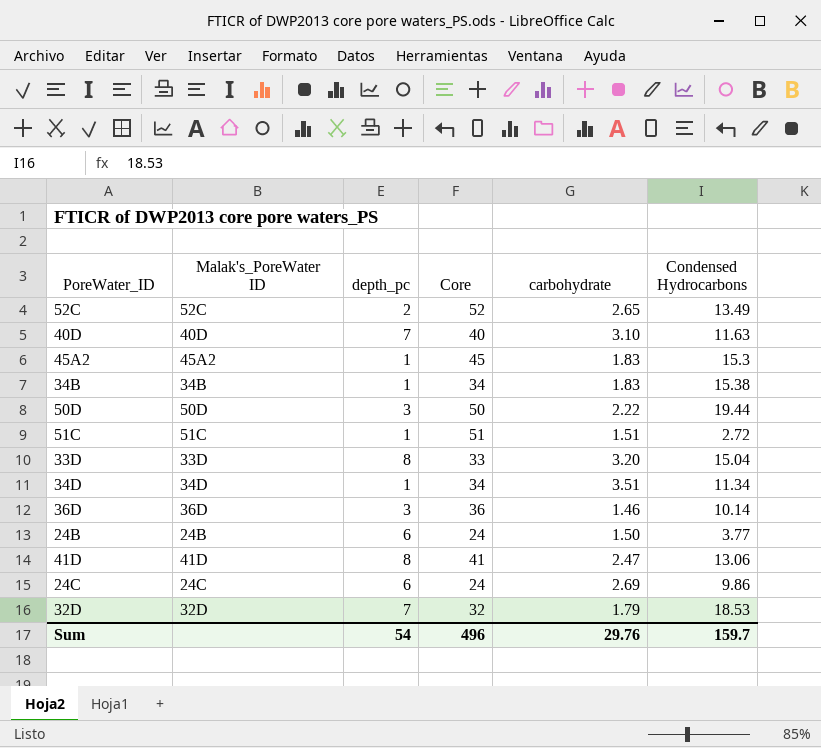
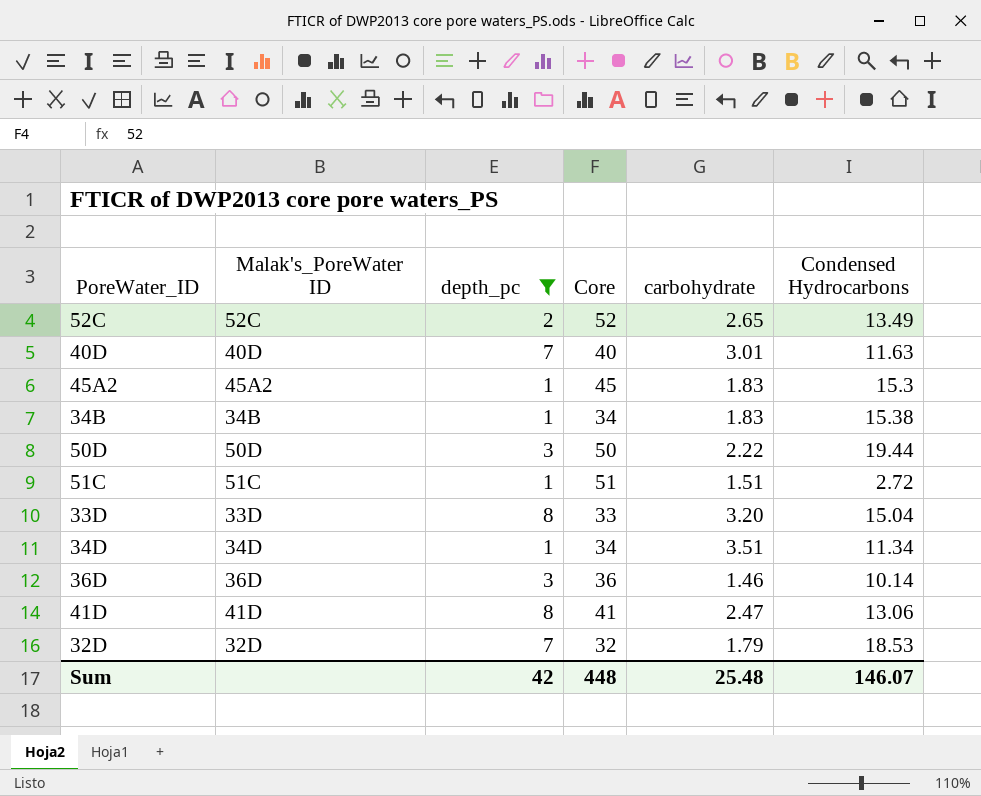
filter: none -> depth_pc != 6
40D | carbohydrate: 3.10 -> 3.01
Sum | depth_pc: 54 -> 42
Sum | Core: 496 -> 448
Sum | carbohydrate: 29.76 -> 25.48
Sum | Condensed Hydrocarbons: 159.7 -> 146.07

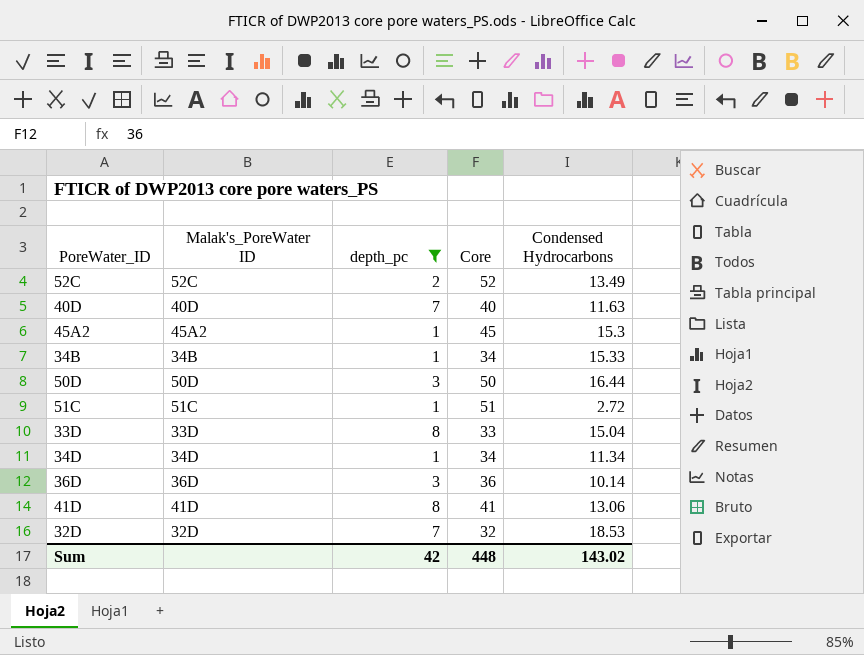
column carbohydrate | position: 5 -> none
34B | Condensed Hydrocarbons: 15.38 -> 15.33
50D | Condensed Hydrocarbons: 19.44 -> 16.44
Sum | Condensed Hydrocarbons: 146.07 -> 143.02

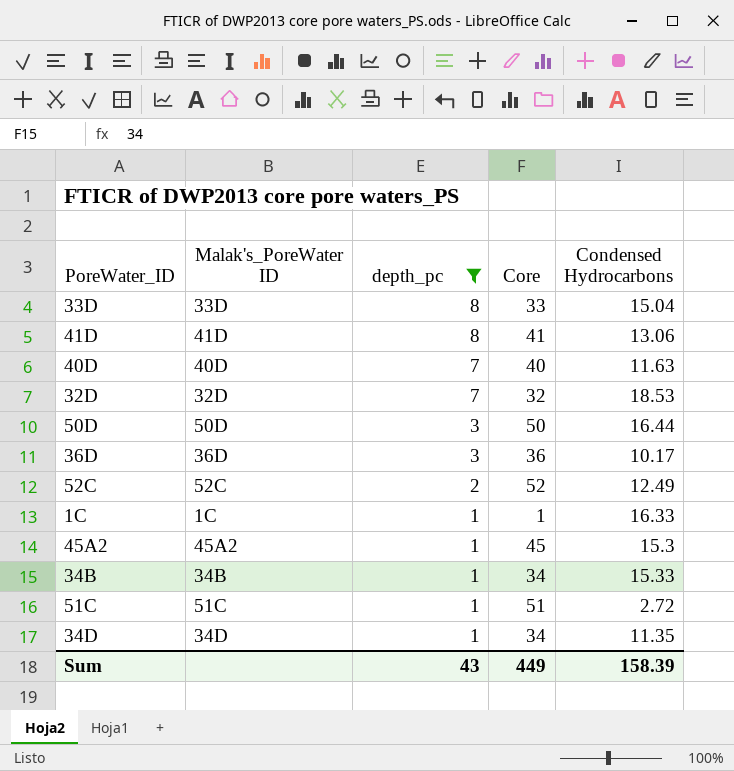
row order: none -> depth_pc descending
36D | Condensed Hydrocarbons: 10.14 -> 10.17
52C | Condensed Hydrocarbons: 13.49 -> 12.49
row 1C: none -> 1C | 1 | 1 | 16.33
34D | Condensed Hydrocarbons: 11.34 -> 11.35
Sum | depth_pc: 42 -> 43
Sum | Core: 448 -> 449
Sum | Condensed Hydrocarbons: 143.02 -> 158.39

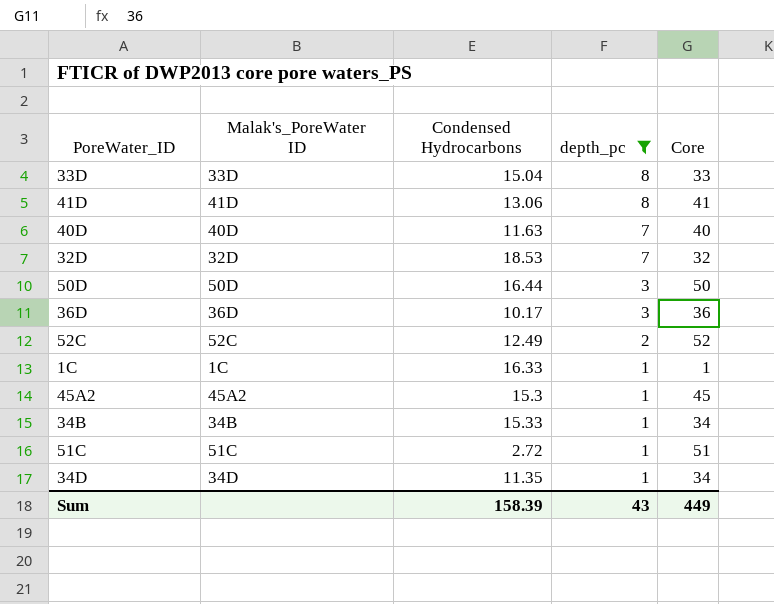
column Condensed Hydrocarbons | position: 5 -> 3

